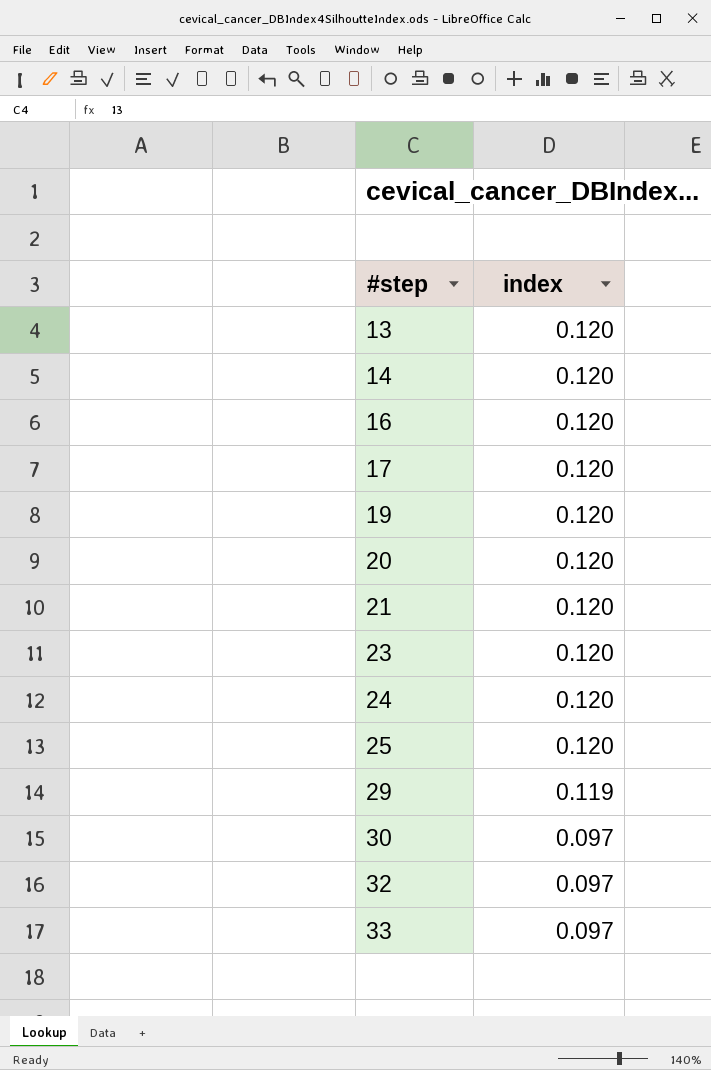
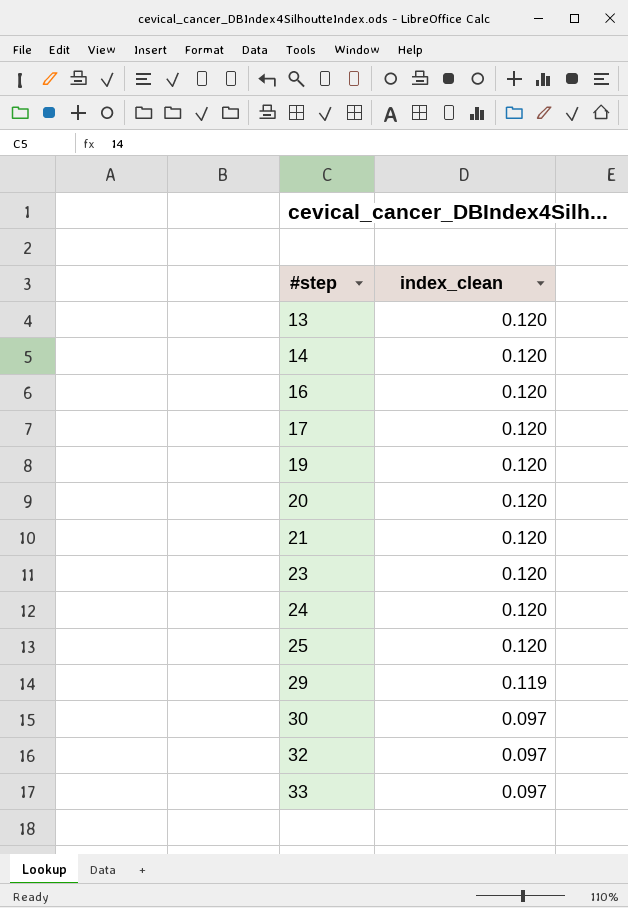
column name: index -> index_clean

